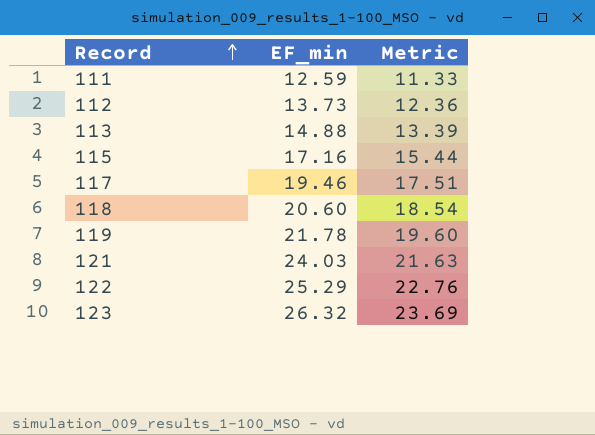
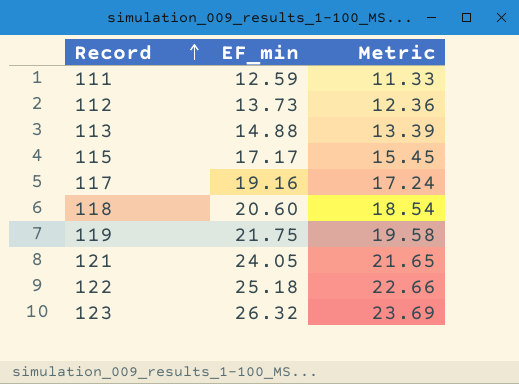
115 | EF_min: 17.16 -> 17.17
115 | Metric: 15.44 -> 15.45
117 | EF_min: 19.46 -> 19.16
117 | Metric: 17.51 -> 17.24
119 | EF_min: 21.78 -> 21.75
119 | Metric: 19.60 -> 19.58
121 | EF_min: 24.03 -> 24.05
121 | Metric: 21.63 -> 21.65
122 | EF_min: 25.29 -> 25.18
122 | Metric: 22.76 -> 22.66

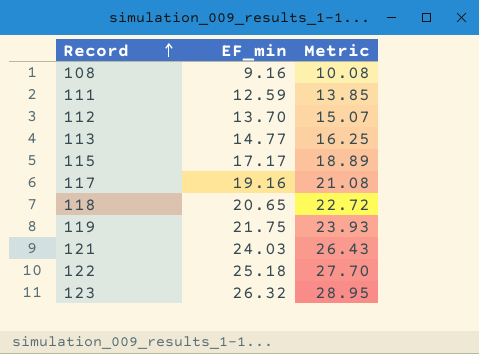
column Metric | formula: [EF_min] * 0.9 -> [EF_min] * 1.1
row 108: none -> 9.16 | 10.08
112 | EF_min: 13.73 -> 13.70
113 | EF_min: 14.88 -> 14.77
118 | EF_min: 20.60 -> 20.65
121 | EF_min: 24.05 -> 24.03

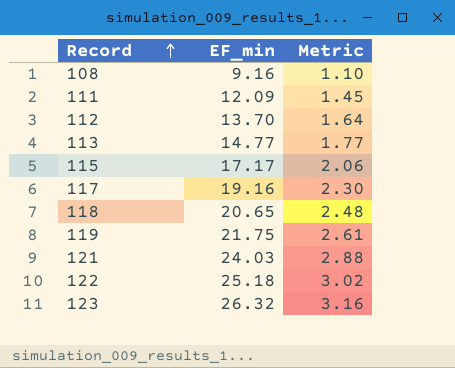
column Metric | formula: [EF_min] * 1.1 -> [EF_min] * 0.12
111 | EF_min: 12.59 -> 12.09

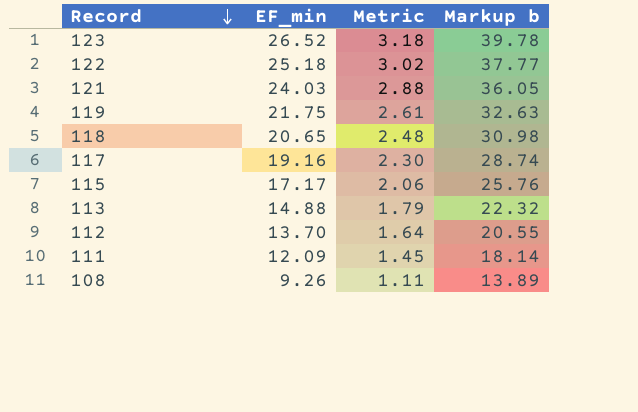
row order: Record ascending -> Record descending
column Markup b | formula: none -> [EF_min] * 1.5
123 | EF_min: 26.32 -> 26.52
123 | Metric: 3.16 -> 3.18
113 | EF_min: 14.77 -> 14.88
113 | Metric: 1.77 -> 1.79
108 | EF_min: 9.16 -> 9.26
108 | Metric: 1.10 -> 1.11

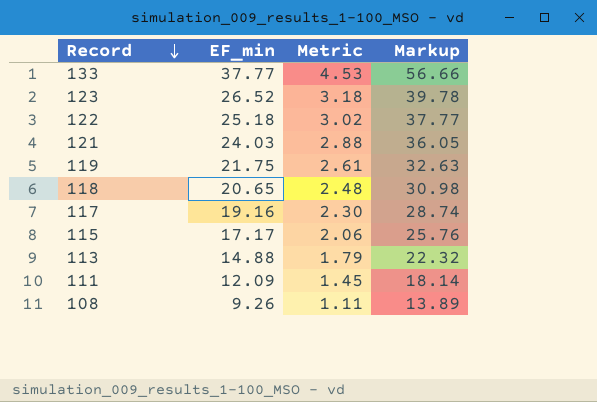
column name: Markup b -> Markup
row 112: 13.70 | 1.64 | 20.55 -> none
row 133: none -> 37.77 | 4.53 | 56.66

